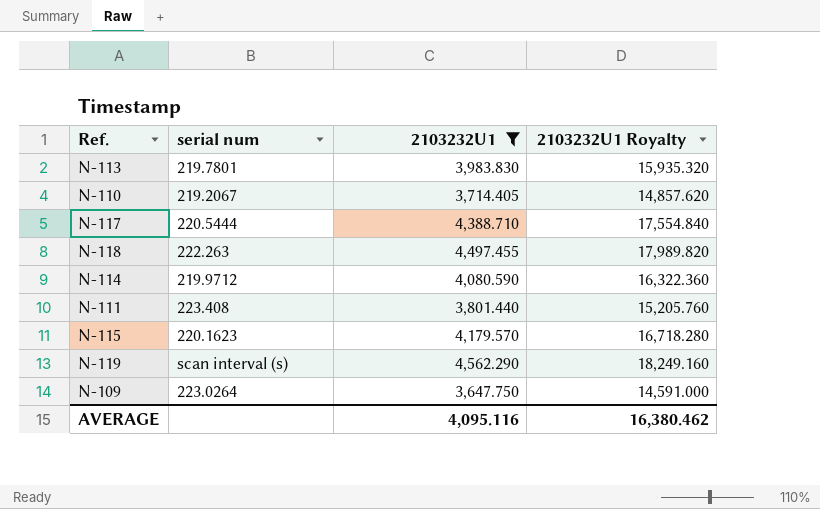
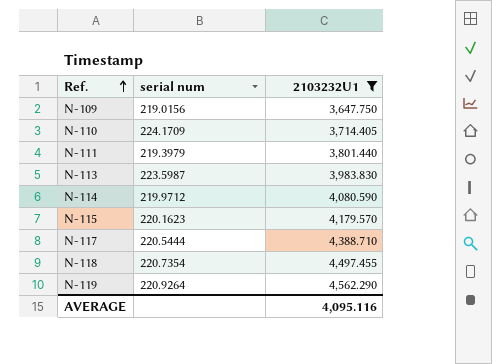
row order: none -> Ref. ascending
column 2103232U1 Royalty | formula: [2103232U1] * 4 -> none
N-109 | serial num: 223.0264 -> 219.0156
N-110 | serial num: 219.2067 -> 224.1709
N-111 | serial num: 223.408 -> 219.3979
N-113 | serial num: 219.7801 -> 223.5987
N-118 | serial num: 222.263 -> 220.7354
N-119 | serial num: scan interval (s) -> 220.9264

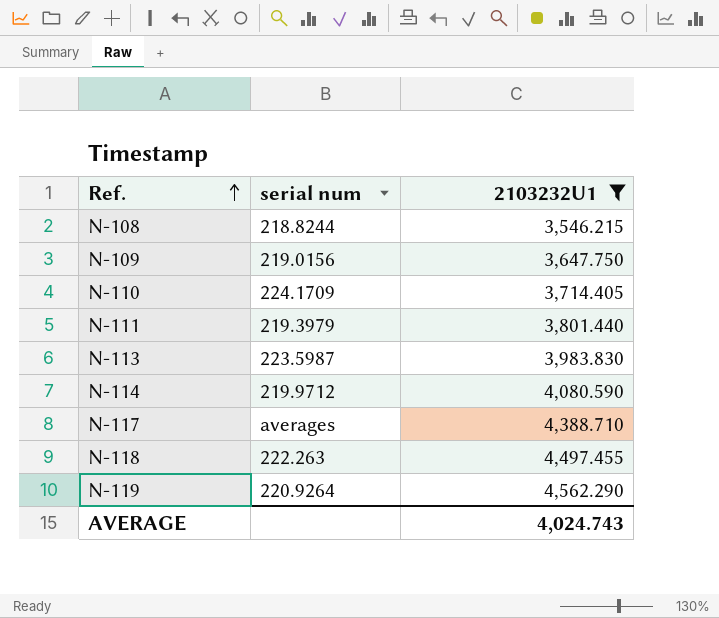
row N-115: 220.1623 | 4,179.570 -> none
row N-108: none -> 218.8244 | 3,546.215
N-117 | serial num: 220.5444 -> averages
N-118 | serial num: 220.7354 -> 222.263
AVERAGE | 2103232U1: 4,095.116 -> 4,024.743

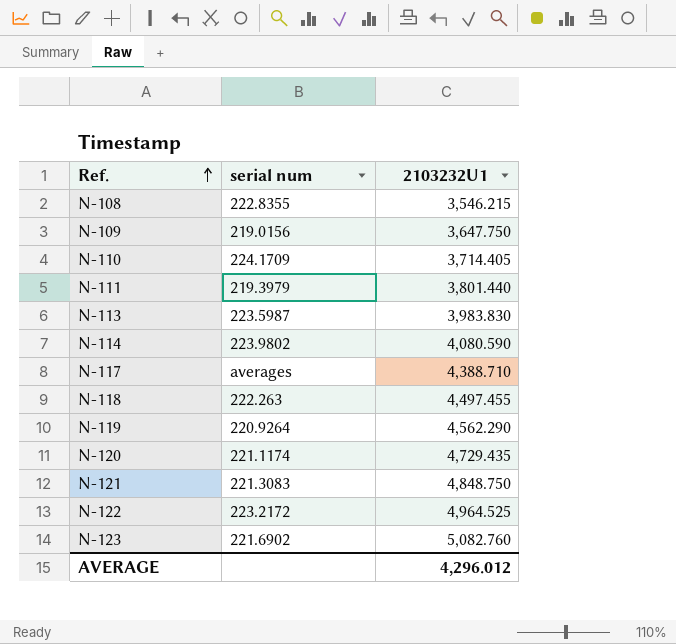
filter: 2103232U1 <= 4,562.290 -> none
N-108 | serial num: 218.8244 -> 222.8355
N-114 | serial num: 219.9712 -> 223.9802
AVERAGE | 2103232U1: 4,024.743 -> 4,296.012

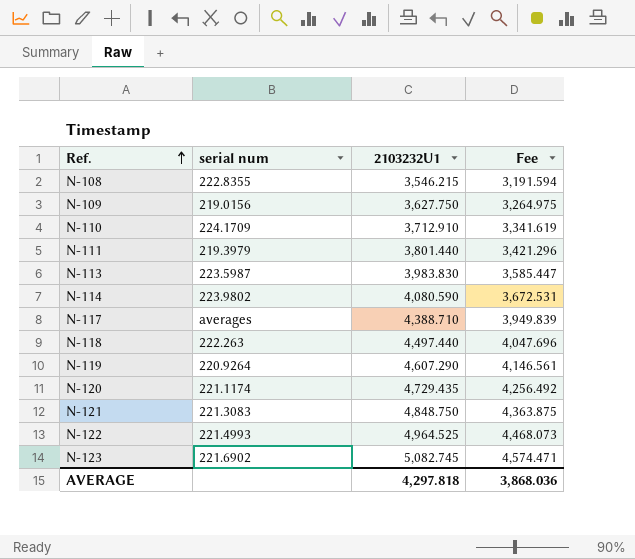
column Fee | formula: none -> [2103232U1] * 0.9
N-109 | 2103232U1: 3,647.750 -> 3,627.750
N-110 | 2103232U1: 3,714.405 -> 3,712.910
N-118 | 2103232U1: 4,497.455 -> 4,497.440
N-119 | 2103232U1: 4,562.290 -> 4,607.290
N-122 | serial num: 223.2172 -> 221.4993
N-123 | 2103232U1: 5,082.760 -> 5,082.745
AVERAGE | 2103232U1: 4,296.012 -> 4,297.818

